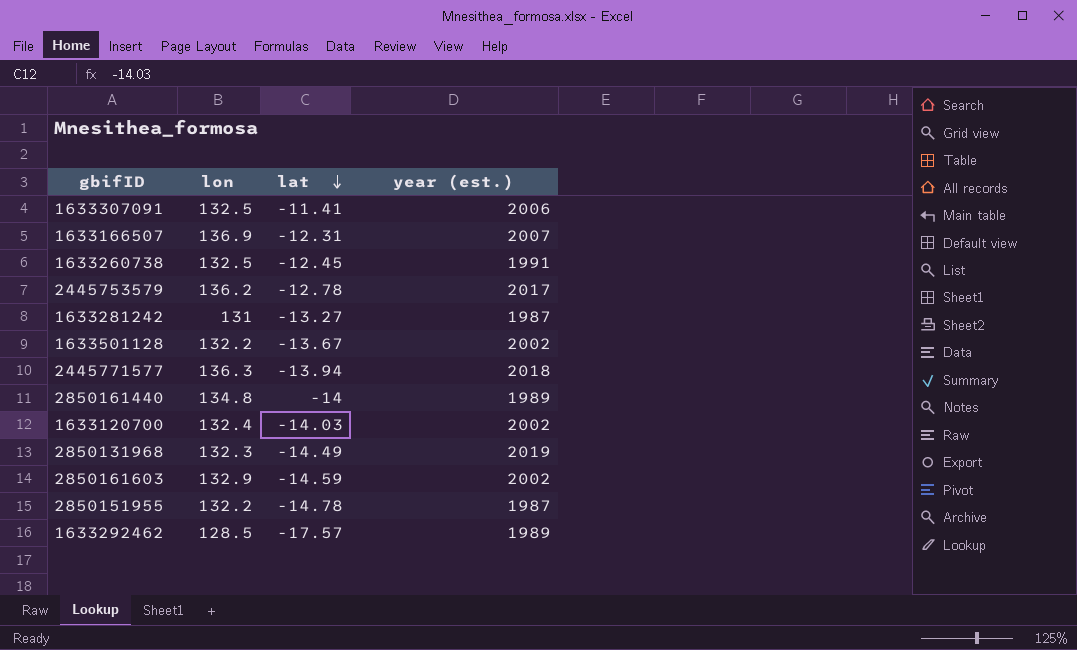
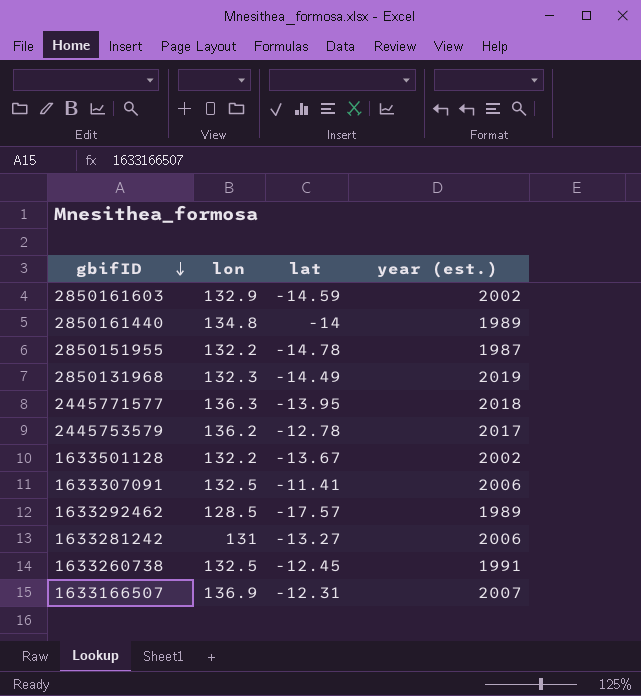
row order: lat descending -> gbifID descending
row 1633120700: 132.4 | -14.03 | 2002 -> none
2445771577 | lat: -13.94 -> -13.95
1633281242 | year (est.): 1987 -> 2006

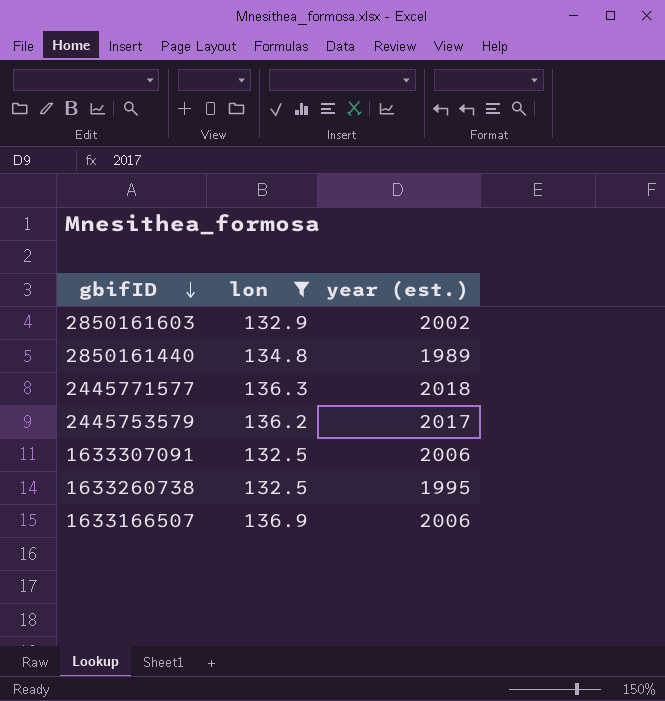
filter: none -> lon >= 132.5
column lat | position: 3 -> none
1633260738 | year (est.): 1991 -> 1995
1633166507 | year (est.): 2007 -> 2006

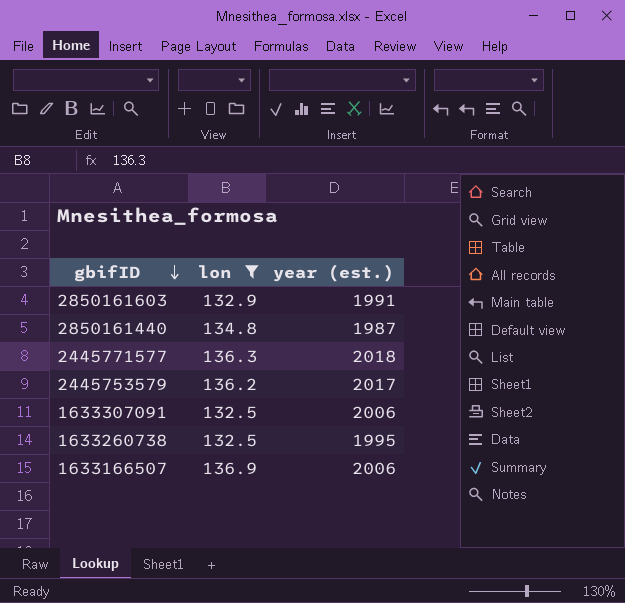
2850161603 | year (est.): 2002 -> 1991
2850161440 | year (est.): 1989 -> 1987

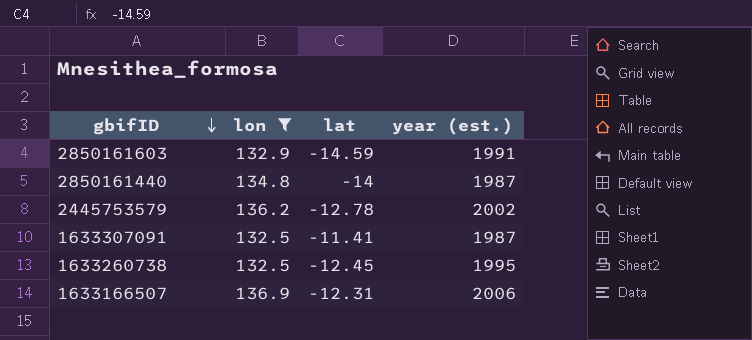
column lat | position: none -> 3
row 2445771577: 136.3 | 2018 -> none
2445753579 | year (est.): 2017 -> 2002
1633307091 | year (est.): 2006 -> 1987

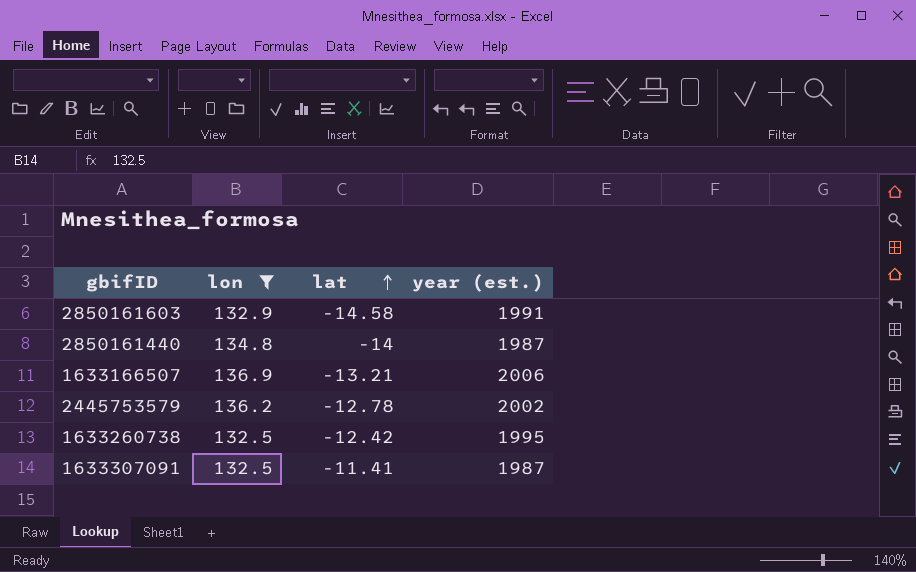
row order: gbifID descending -> lat ascending
2850161603 | lat: -14.59 -> -14.58
1633166507 | lat: -12.31 -> -13.21
1633260738 | lat: -12.45 -> -12.42

